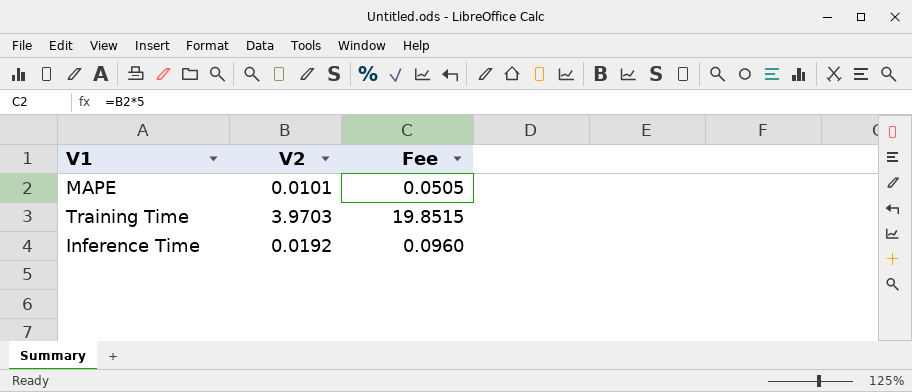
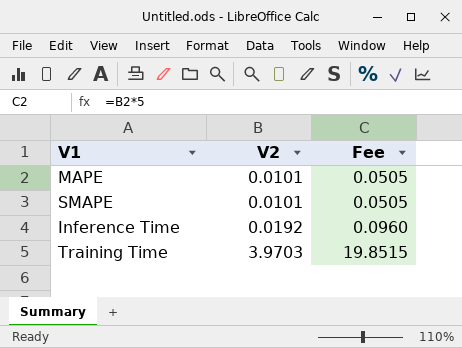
row order: none -> V2 ascending
row SMAPE: none -> 0.0101 | 0.0505

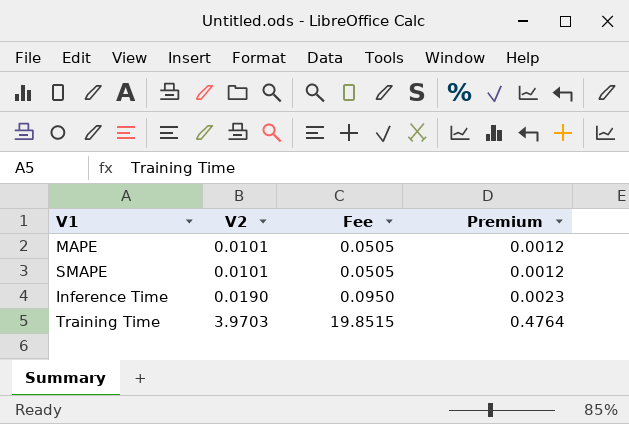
column Premium | formula: none -> [V2] * 0.12
Inference Time | V2: 0.0192 -> 0.0190
Inference Time | Fee: 0.0960 -> 0.0950

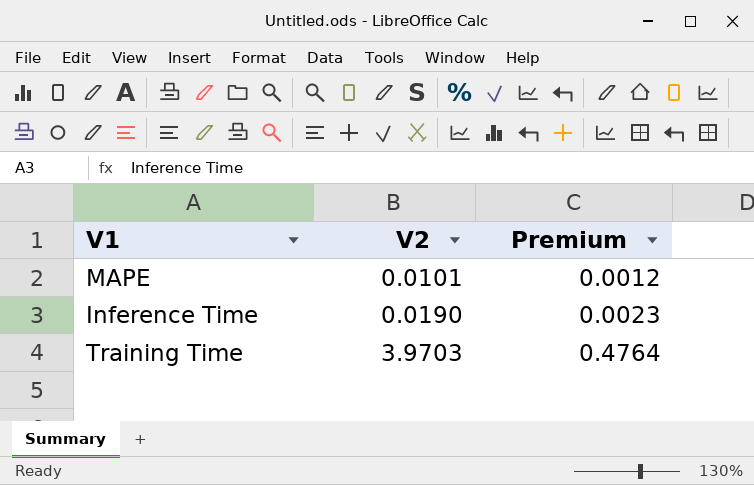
column Fee | formula: [V2] * 5 -> none
row SMAPE: 0.0101 | 0.0505 | 0.0012 -> none

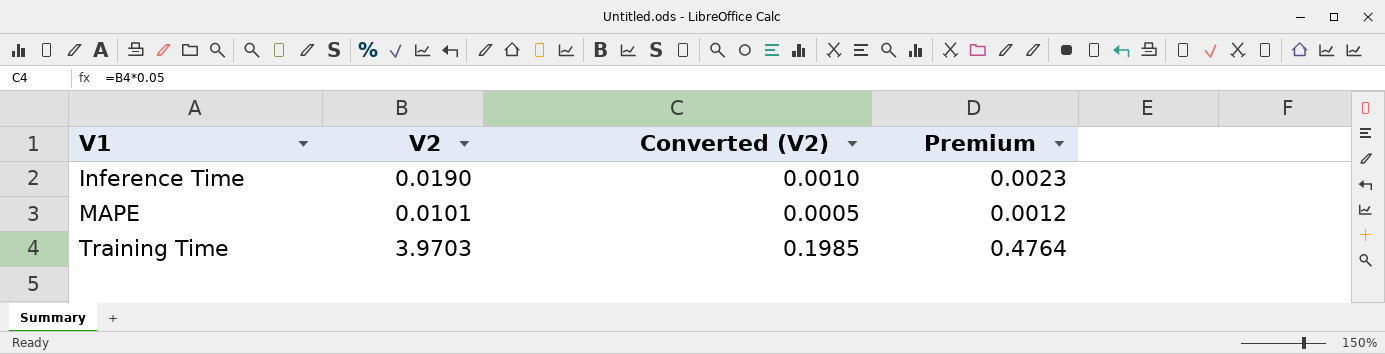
row order: V2 ascending -> V1 ascending
column Converted (V2) | formula: none -> [V2] * 0.05

